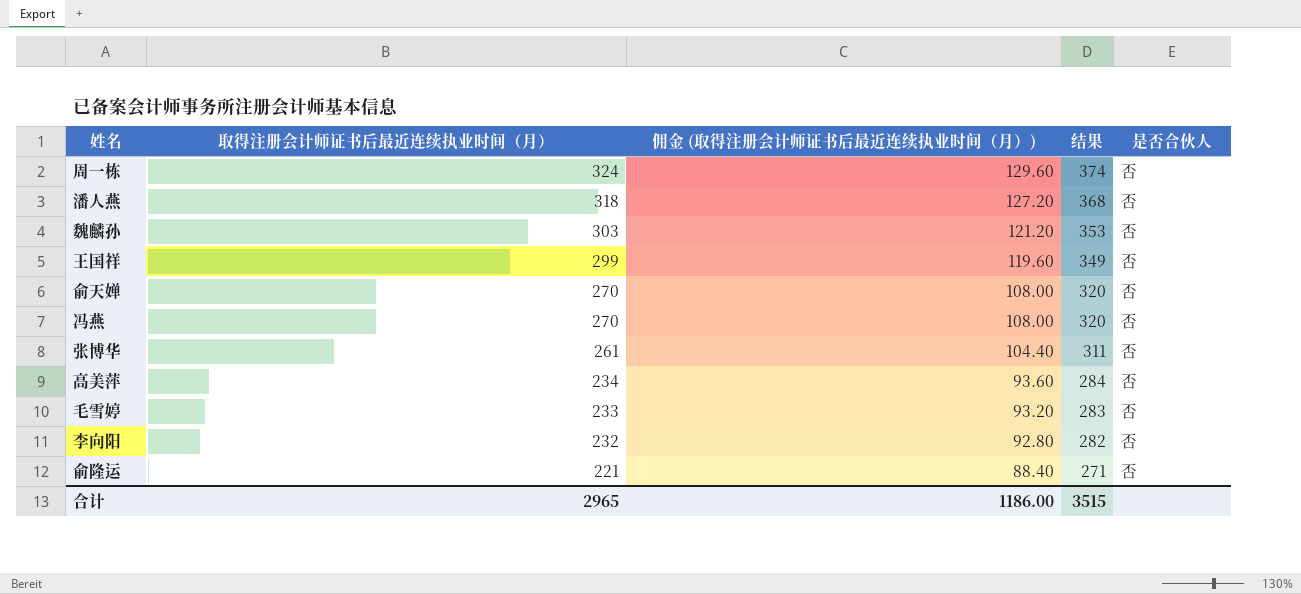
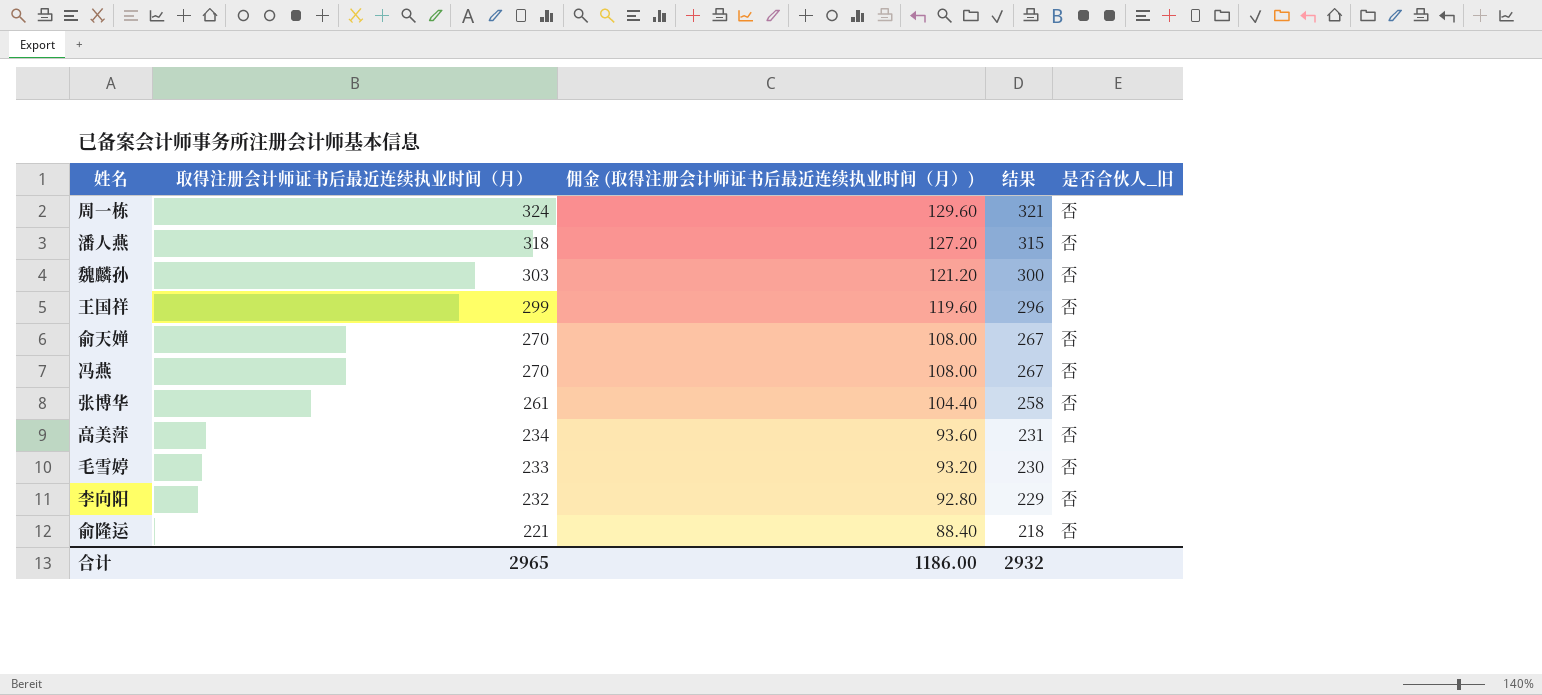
column 结果 | formula: [取得注册会计师证书后最近连续执业时间（月）] + 50 -> [取得注册会计师证书后最近连续执业时间（月）] - 3
column name: 是否合伙人 -> 是否合伙人_旧
合计 | 结果: 3515 -> 2932

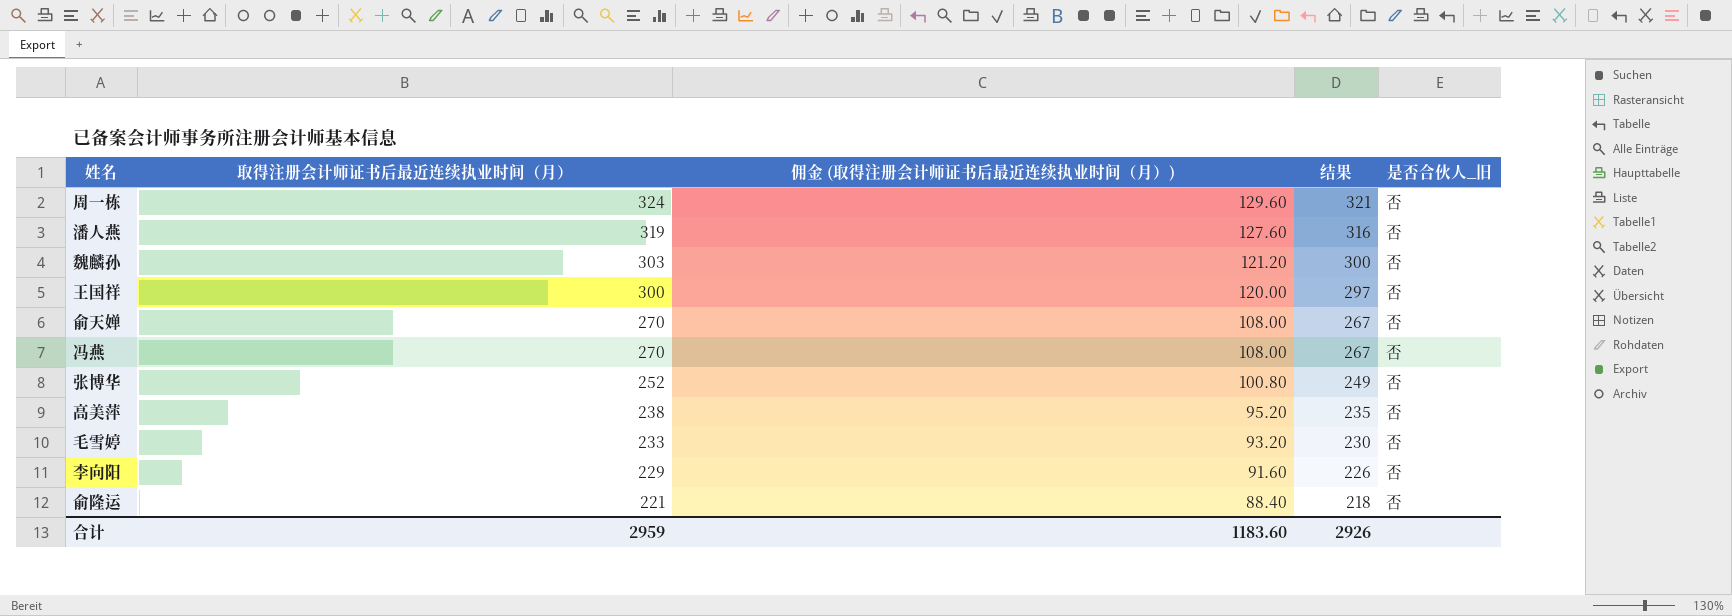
潘人燕 | 取得注册会计师证书后最近连续执业时间（月）: 318 -> 319
潘人燕 | 佣金 (取得注册会计师证书后最近连续执业时间（月）): 127.20 -> 127.60
潘人燕 | 结果: 315 -> 316
王国祥 | 取得注册会计师证书后最近连续执业时间（月）: 299 -> 300
王国祥 | 佣金 (取得注册会计师证书后最近连续执业时间（月）): 119.60 -> 120.00
王国祥 | 结果: 296 -> 297
张博华 | 取得注册会计师证书后最近连续执业时间（月）: 261 -> 252
张博华 | 佣金 (取得注册会计师证书后最近连续执业时间（月）): 104.40 -> 100.80
张博华 | 结果: 258 -> 249
高美萍 | 取得注册会计师证书后最近连续执业时间（月）: 234 -> 238
高美萍 | 佣金 (取得注册会计师证书后最近连续执业时间（月）): 93.60 -> 95.20
高美萍 | 结果: 231 -> 235
李向阳 | 取得注册会计师证书后最近连续执业时间（月）: 232 -> 229
李向阳 | 佣金 (取得注册会计师证书后最近连续执业时间（月）): 92.80 -> 91.60
李向阳 | 结果: 229 -> 226
合计 | 取得注册会计师证书后最近连续执业时间（月）: 2965 -> 2959
合计 | 佣金 (取得注册会计师证书后最近连续执业时间（月）): 1186.00 -> 1183.60
合计 | 结果: 2932 -> 2926

